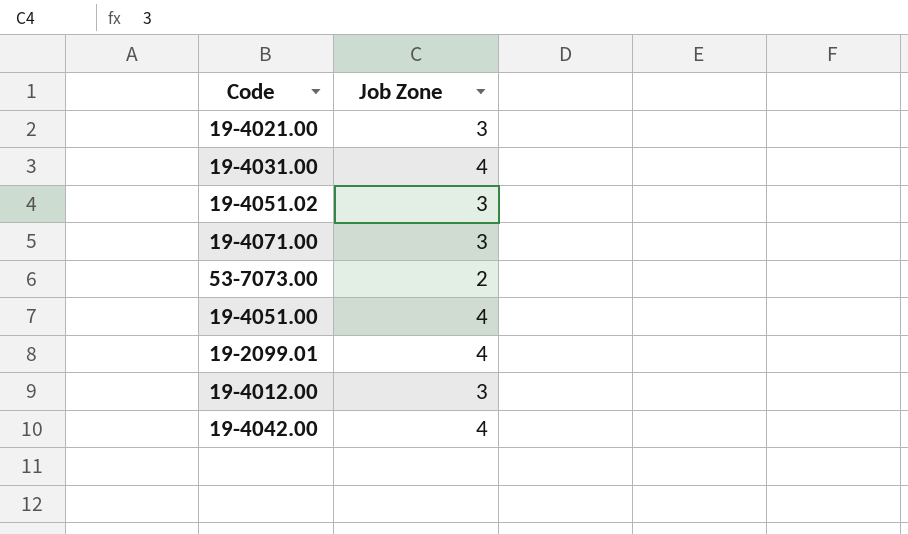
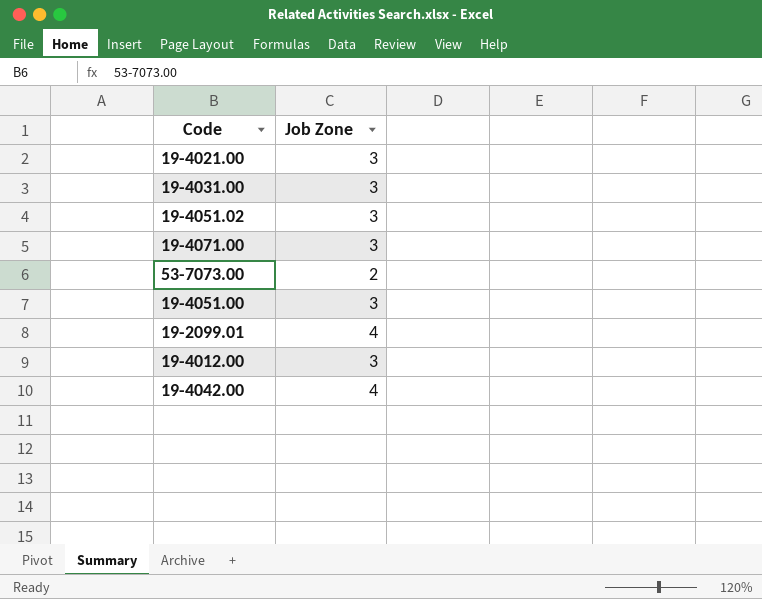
19-4031.00 | Job Zone: 4 -> 3
19-4051.00 | Job Zone: 4 -> 3

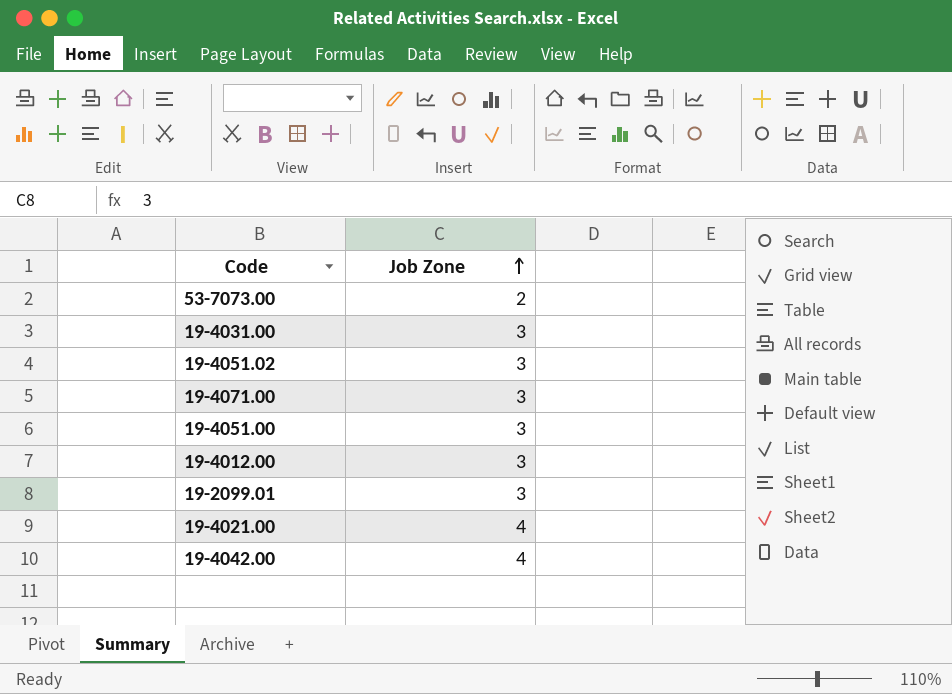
row order: none -> Job Zone ascending
19-2099.01 | Job Zone: 4 -> 3
19-4021.00 | Job Zone: 3 -> 4

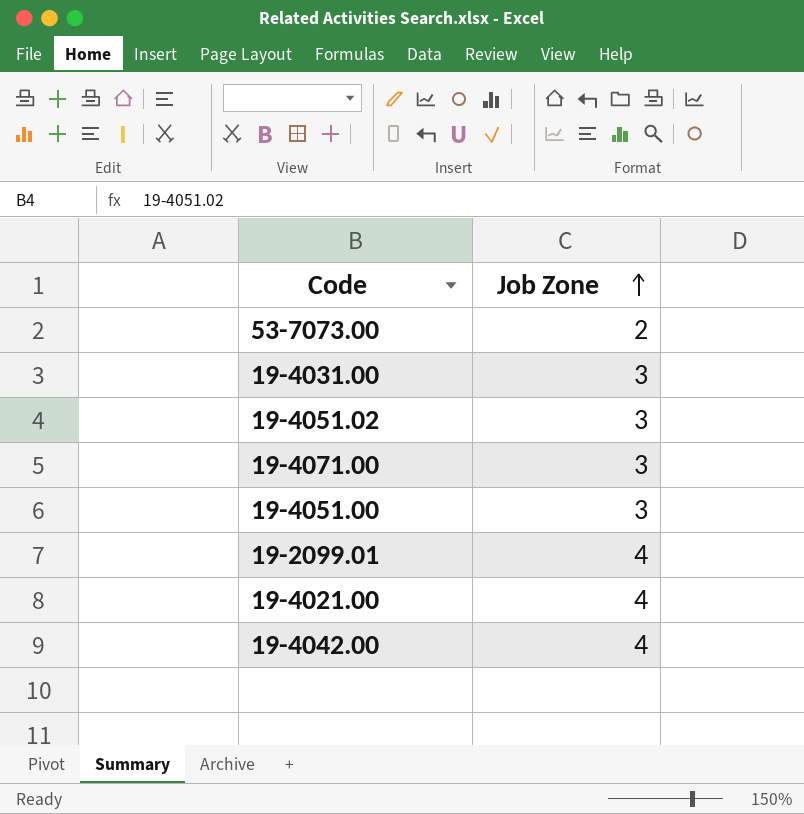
row 19-4012.00: 3 -> none
19-2099.01 | Job Zone: 3 -> 4

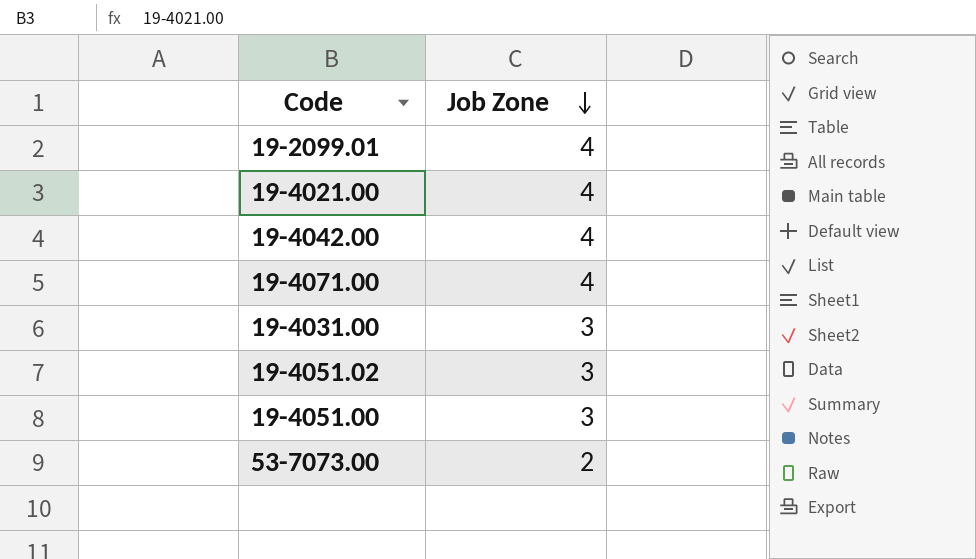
row order: Job Zone ascending -> Job Zone descending
19-4071.00 | Job Zone: 3 -> 4

